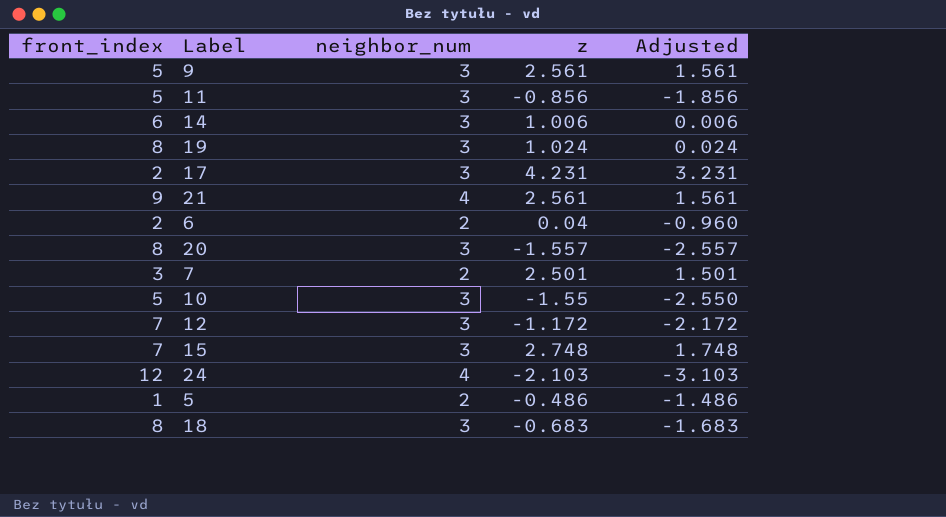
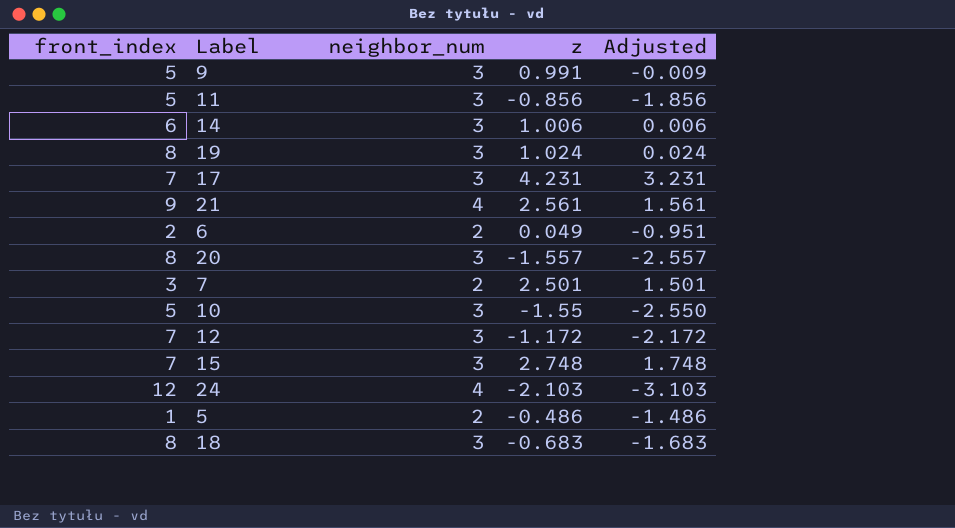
9 | z: 2.561 -> 0.991
9 | Adjusted: 1.561 -> -0.009
17 | front_index: 2 -> 7
6 | z: 0.04 -> 0.049
6 | Adjusted: -0.960 -> -0.951

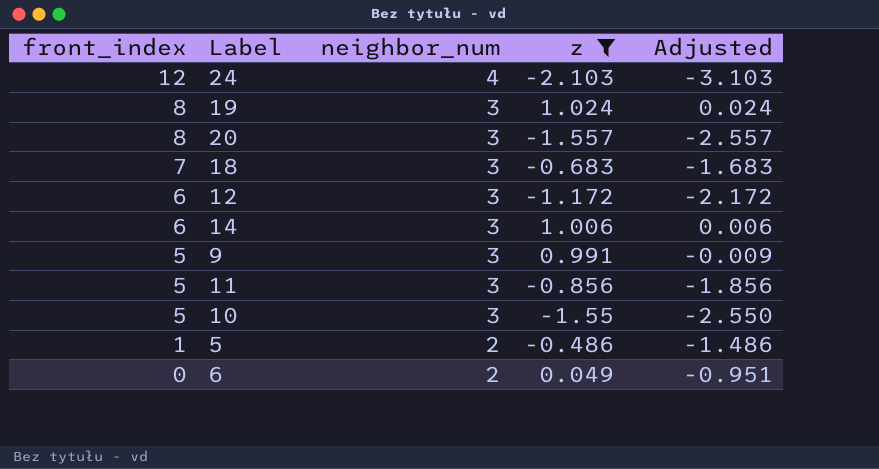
filter: none -> z <= 1.024
row order: none -> front_index descending
18 | front_index: 8 -> 7
12 | front_index: 7 -> 6
6 | front_index: 2 -> 0

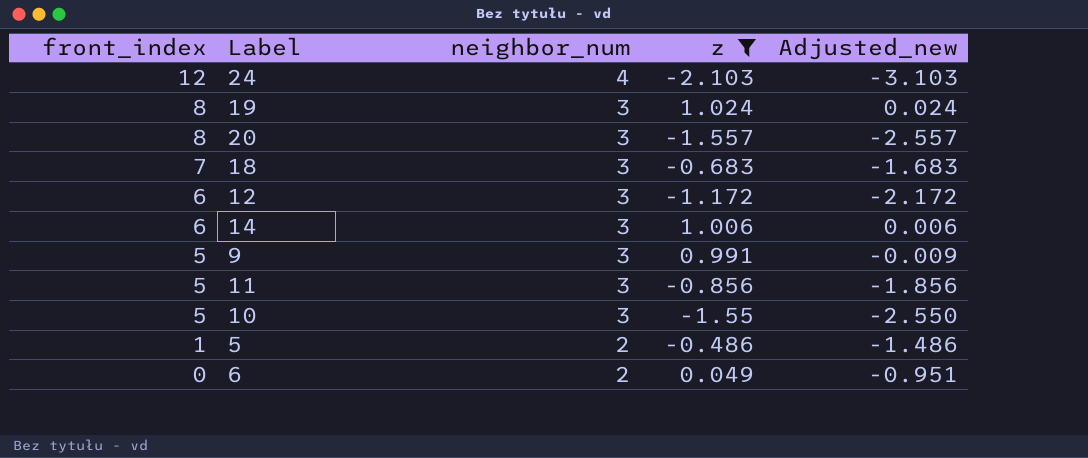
column name: Adjusted -> Adjusted_new

